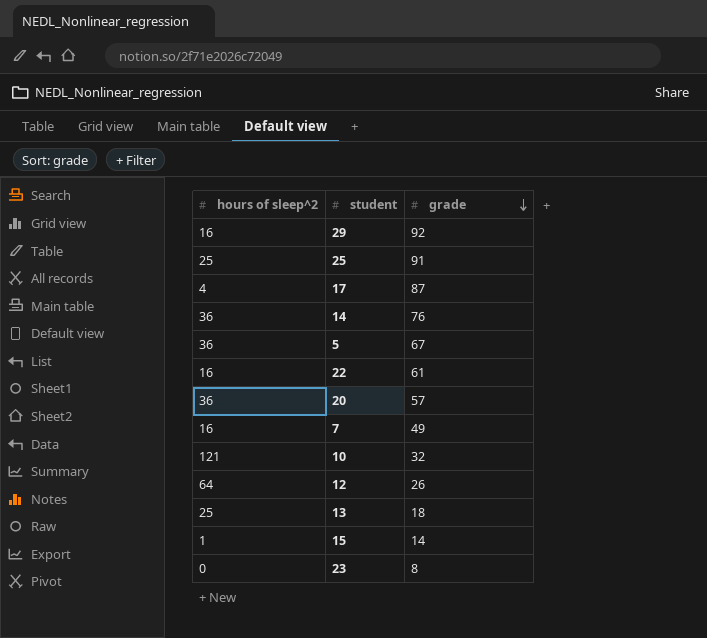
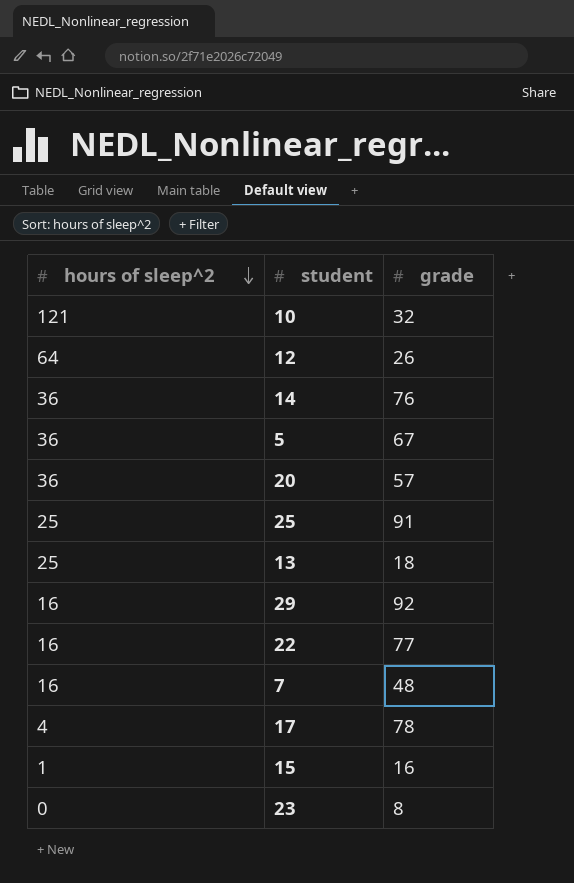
row order: grade descending -> hours of sleep^2 descending
22 | grade: 61 -> 77
7 | grade: 49 -> 48
17 | grade: 87 -> 78
15 | grade: 14 -> 16

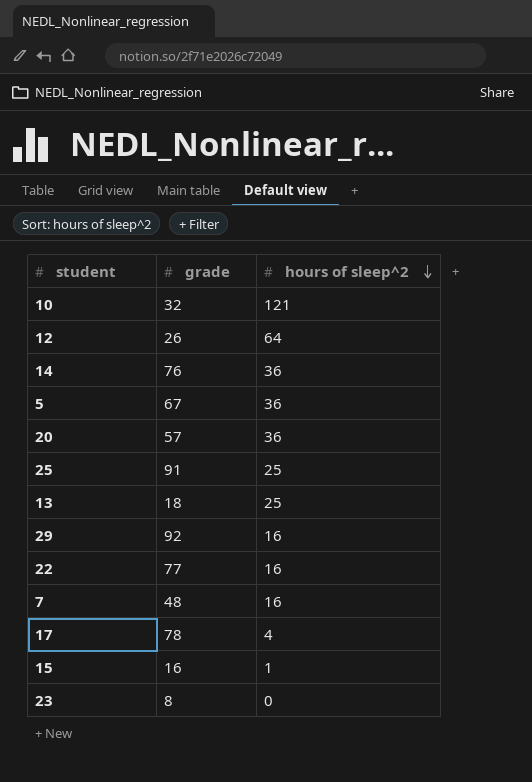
column hours of sleep^2 | position: 1 -> 3

